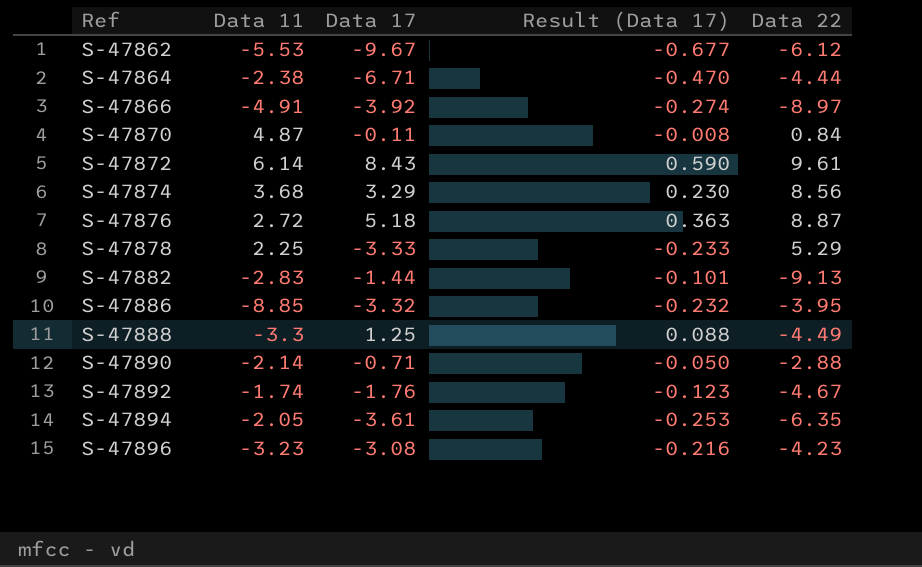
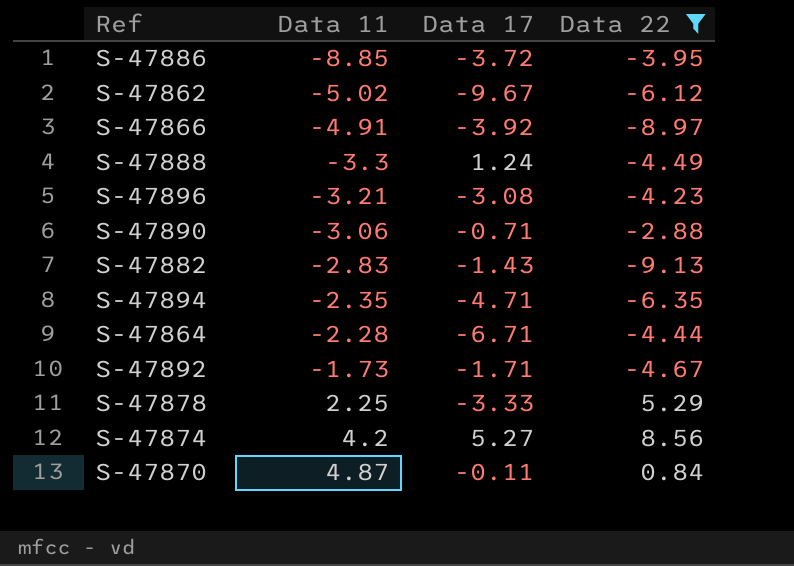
filter: none -> Data 22 <= 8.56
row order: Ref ascending -> Data 11 ascending
column Result (Data 17) | formula: [Data 17] * 0.07 -> none
S-47886 | Data 17: -3.32 -> -3.72
S-47862 | Data 11: -5.53 -> -5.02
S-47888 | Data 17: 1.25 -> 1.24
S-47896 | Data 11: -3.23 -> -3.21
S-47890 | Data 11: -2.14 -> -3.06
S-47882 | Data 17: -1.44 -> -1.43
S-47894 | Data 11: -2.05 -> -2.35
S-47894 | Data 17: -3.61 -> -4.71
S-47864 | Data 11: -2.38 -> -2.28
S-47892 | Data 11: -1.74 -> -1.73
S-47892 | Data 17: -1.76 -> -1.71
S-47874 | Data 11: 3.68 -> 4.2
S-47874 | Data 17: 3.29 -> 5.27

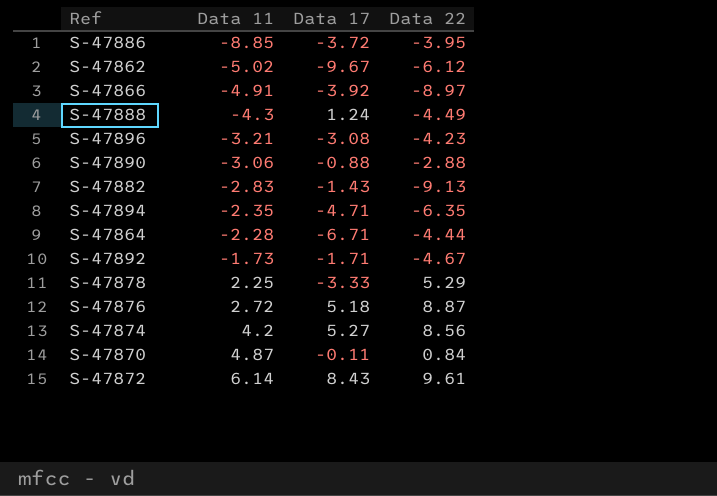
filter: Data 22 <= 8.56 -> none
S-47888 | Data 11: -3.3 -> -4.3
S-47890 | Data 17: -0.71 -> -0.88

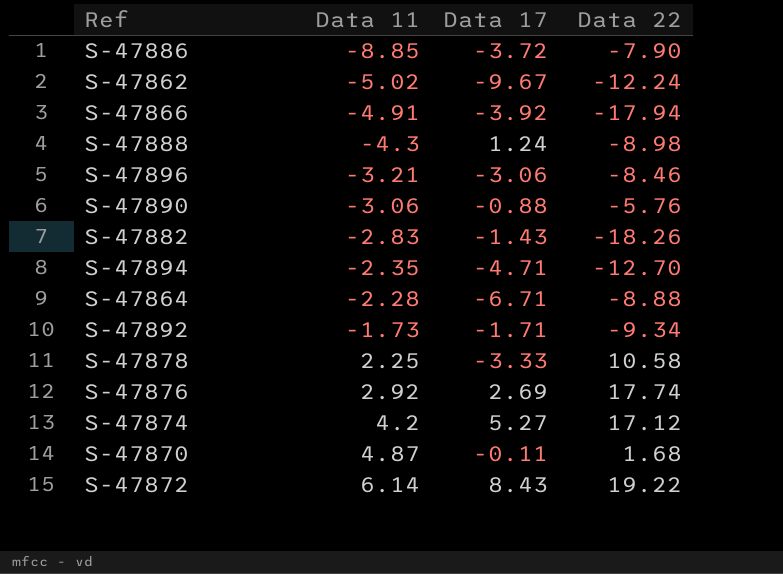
S-47886 | Data 22: -3.95 -> -7.90
S-47862 | Data 22: -6.12 -> -12.24
S-47866 | Data 22: -8.97 -> -17.94
S-47888 | Data 22: -4.49 -> -8.98
S-47896 | Data 17: -3.08 -> -3.06
S-47896 | Data 22: -4.23 -> -8.46
S-47890 | Data 22: -2.88 -> -5.76
S-47882 | Data 22: -9.13 -> -18.26
S-47894 | Data 22: -6.35 -> -12.70
S-47864 | Data 22: -4.44 -> -8.88
S-47892 | Data 22: -4.67 -> -9.34
S-47878 | Data 22: 5.29 -> 10.58
S-47876 | Data 11: 2.72 -> 2.92
S-47876 | Data 17: 5.18 -> 2.69
S-47876 | Data 22: 8.87 -> 17.74
S-47874 | Data 22: 8.56 -> 17.12
S-47870 | Data 22: 0.84 -> 1.68
S-47872 | Data 22: 9.61 -> 19.22

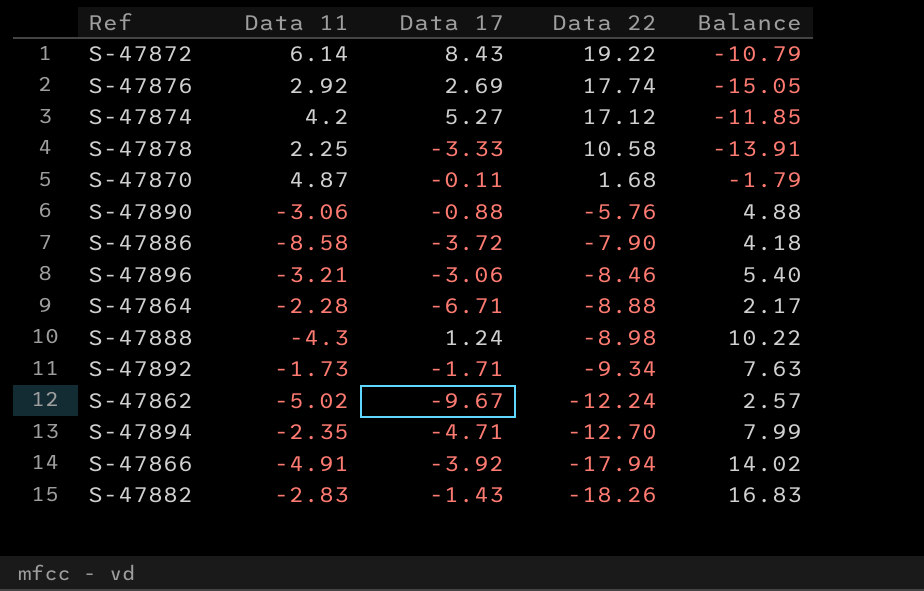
row order: Data 11 ascending -> Data 22 descending
column Balance | formula: none -> [Data 17] - [Data 22]
S-47886 | Data 11: -8.85 -> -8.58

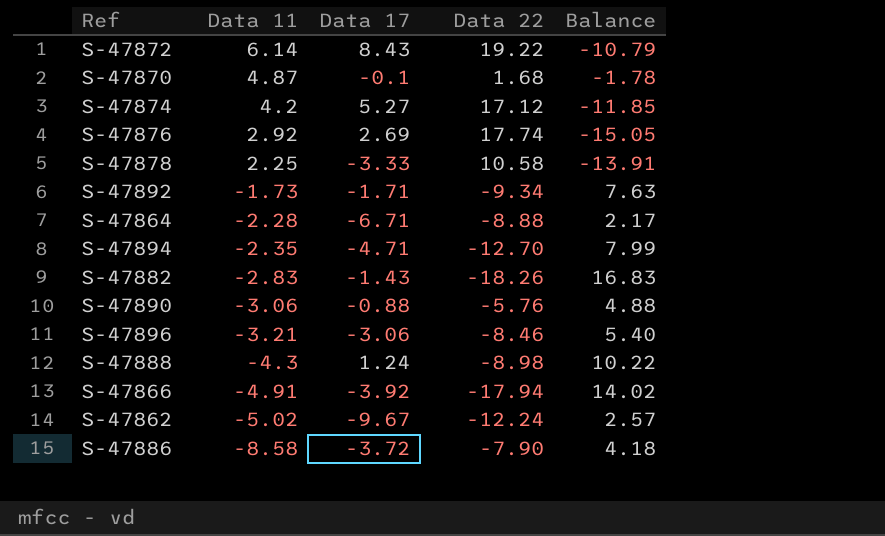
row order: Data 22 descending -> Data 11 descending
S-47870 | Data 17: -0.11 -> -0.1
S-47870 | Balance: -1.79 -> -1.78

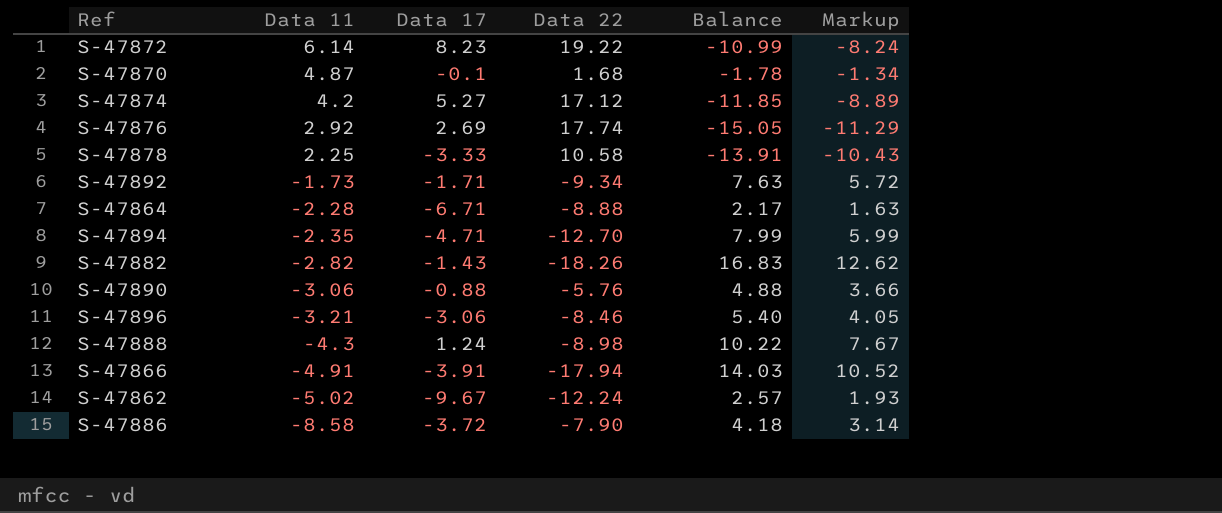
column Markup | formula: none -> [Balance] * 0.75
S-47872 | Data 17: 8.43 -> 8.23
S-47872 | Balance: -10.79 -> -10.99
S-47882 | Data 11: -2.83 -> -2.82
S-47866 | Data 17: -3.92 -> -3.91
S-47866 | Balance: 14.02 -> 14.03

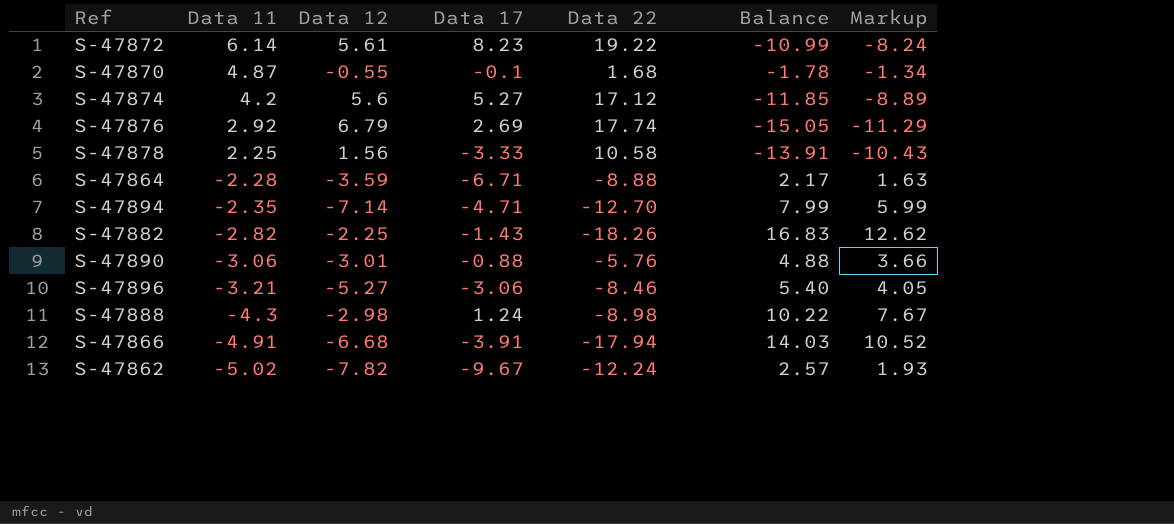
column Data 12 | position: none -> 3
row S-47892: -1.73 | -1.71 | -9.34 | 7.63 | 5.72 -> none
row S-47886: -8.58 | -3.72 | -7.90 | 4.18 | 3.14 -> none

